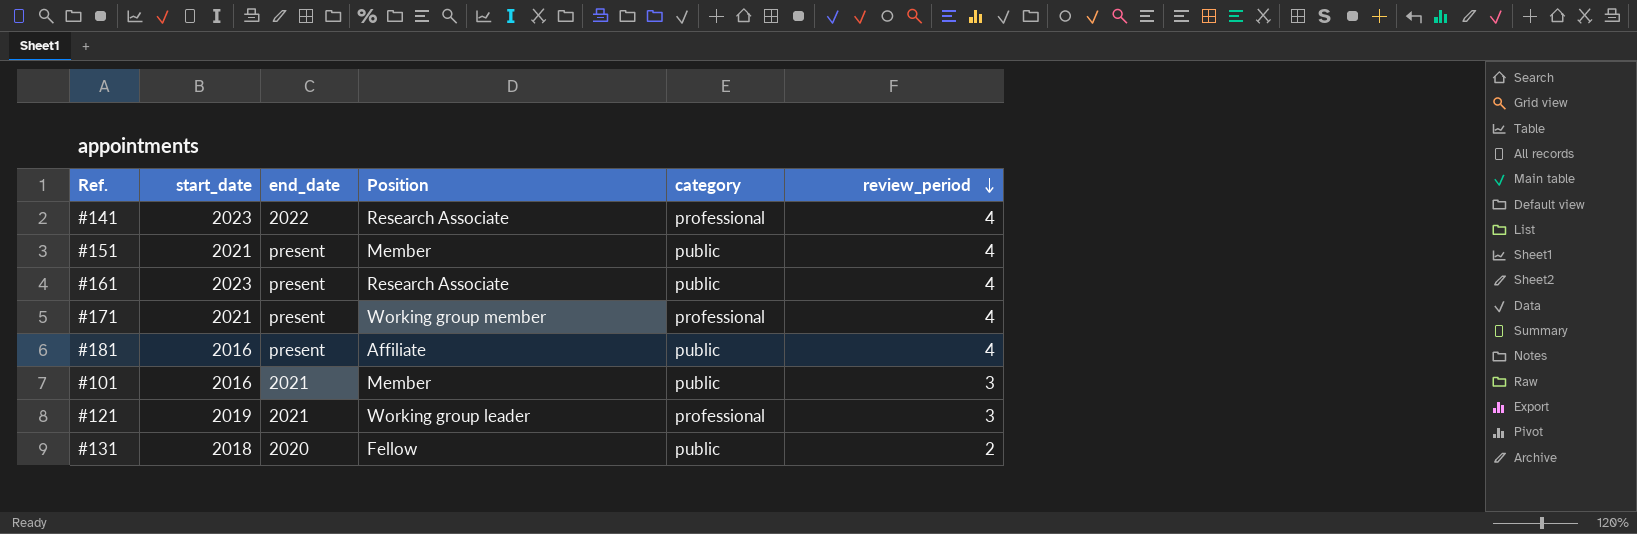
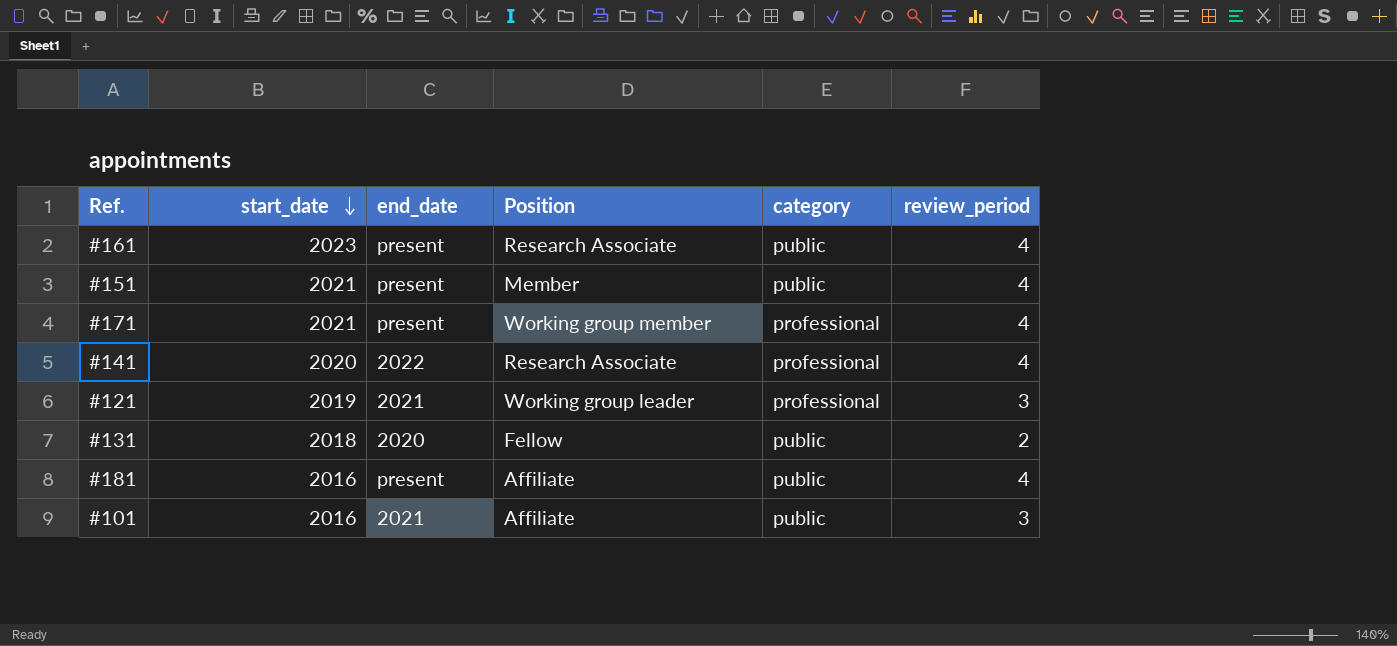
row order: review_period descending -> start_date descending
#141 | start_date: 2023 -> 2020
#101 | Position: Member -> Affiliate

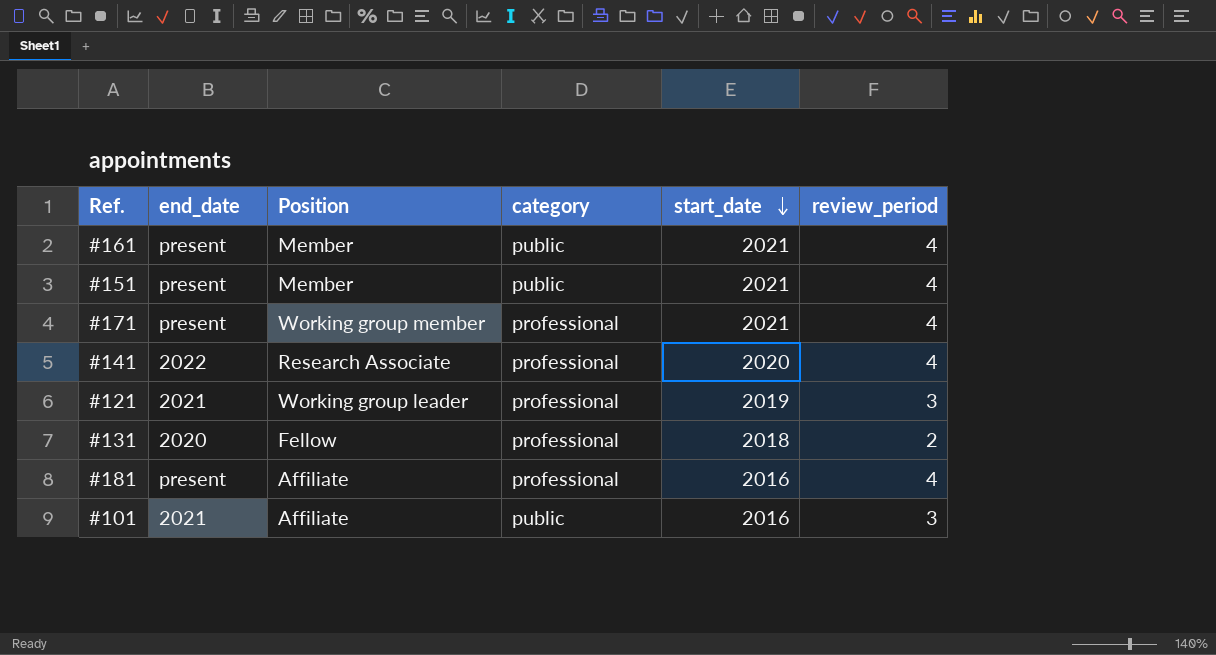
column start_date | position: 2 -> 5
#161 | Position: Research Associate -> Member
#161 | start_date: 2023 -> 2021
#131 | category: public -> professional
#181 | category: public -> professional

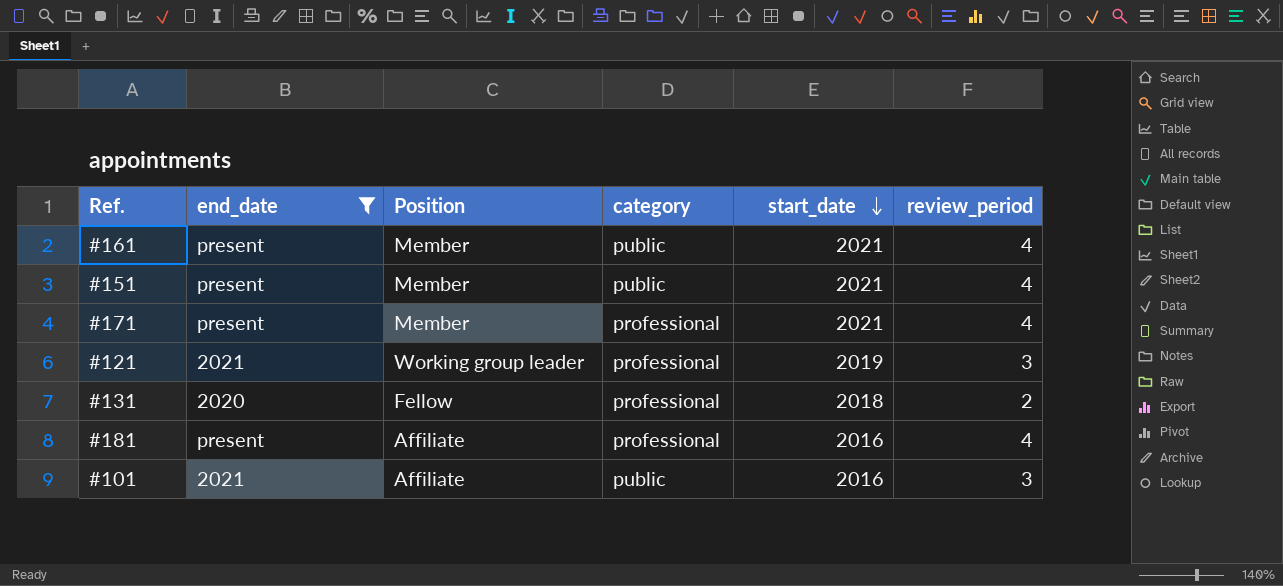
filter: none -> end_date != 2022
#171 | Position: Working group member -> Member

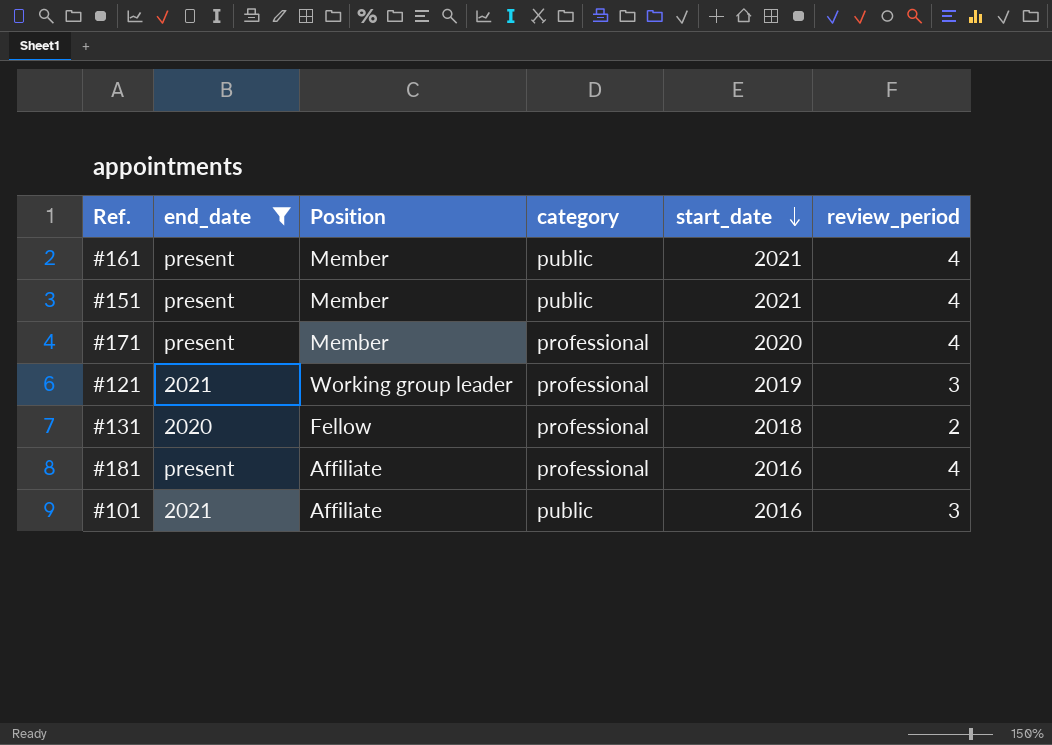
#171 | start_date: 2021 -> 2020

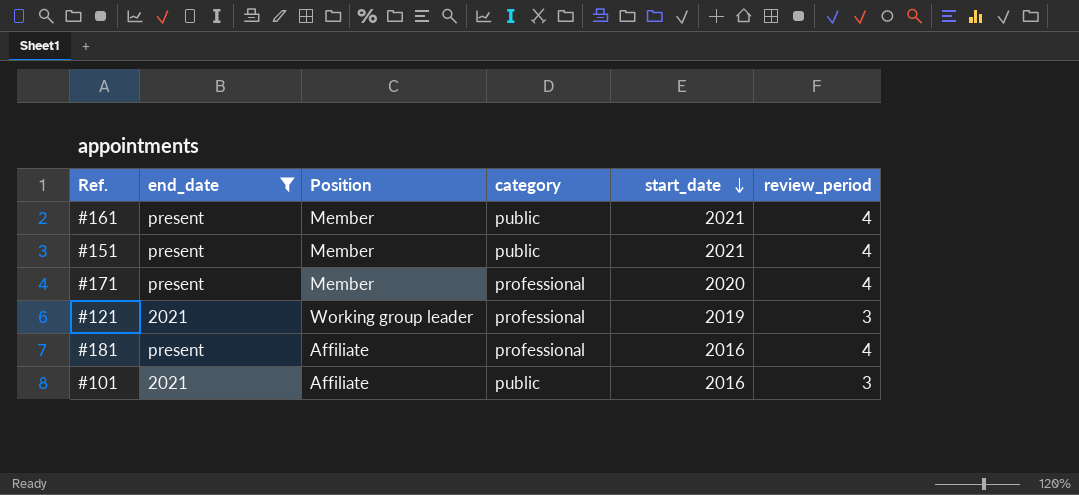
row #131: 2020 | Fellow | professional | 2018 | 2 -> none

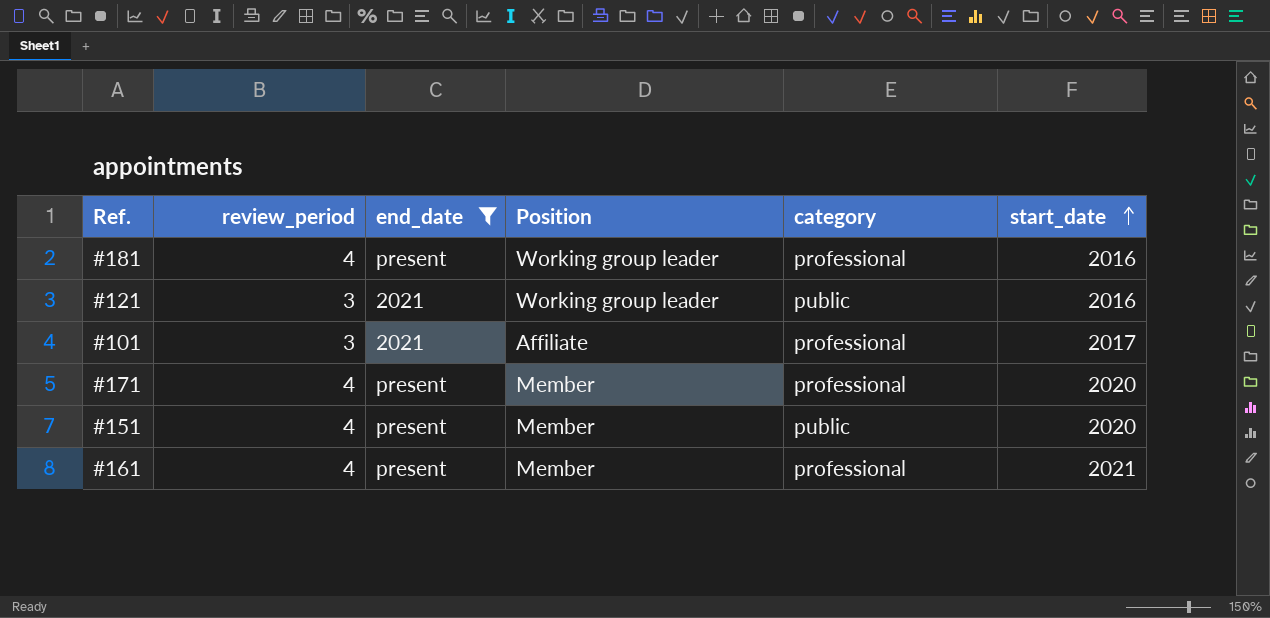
row order: start_date descending -> start_date ascending
column review_period | position: 6 -> 2
#181 | Position: Affiliate -> Working group leader
#121 | category: professional -> public
#121 | start_date: 2019 -> 2016
#101 | category: public -> professional
#101 | start_date: 2016 -> 2017
#151 | start_date: 2021 -> 2020
#161 | category: public -> professional

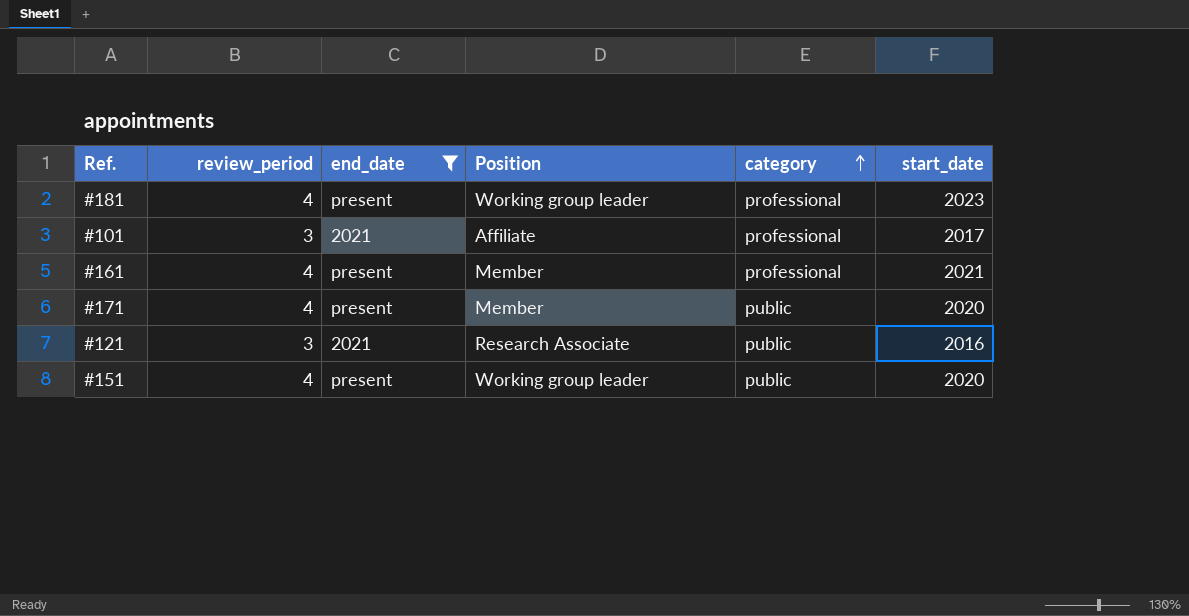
row order: start_date ascending -> category ascending
#181 | start_date: 2016 -> 2023
#171 | category: professional -> public
#121 | Position: Working group leader -> Research Associate
#151 | Position: Member -> Working group leader

